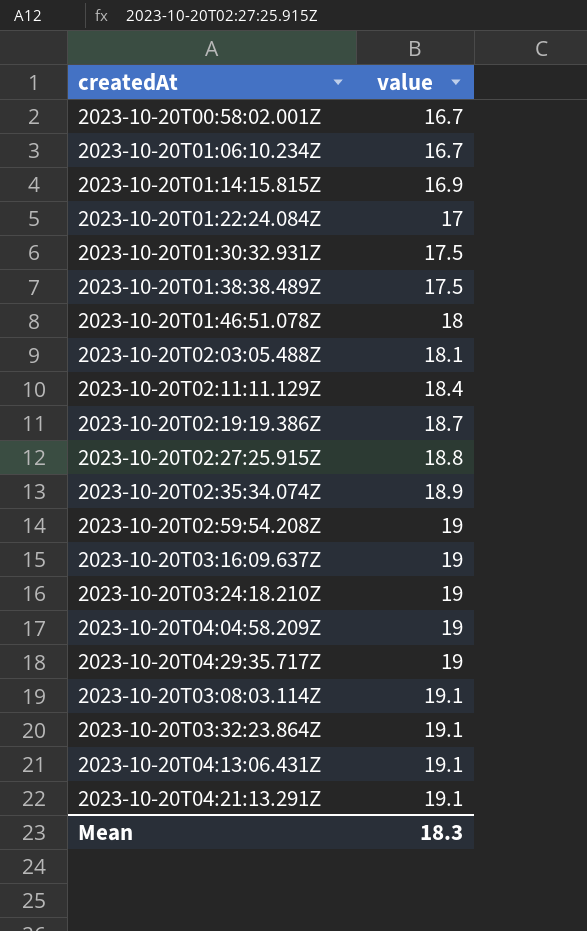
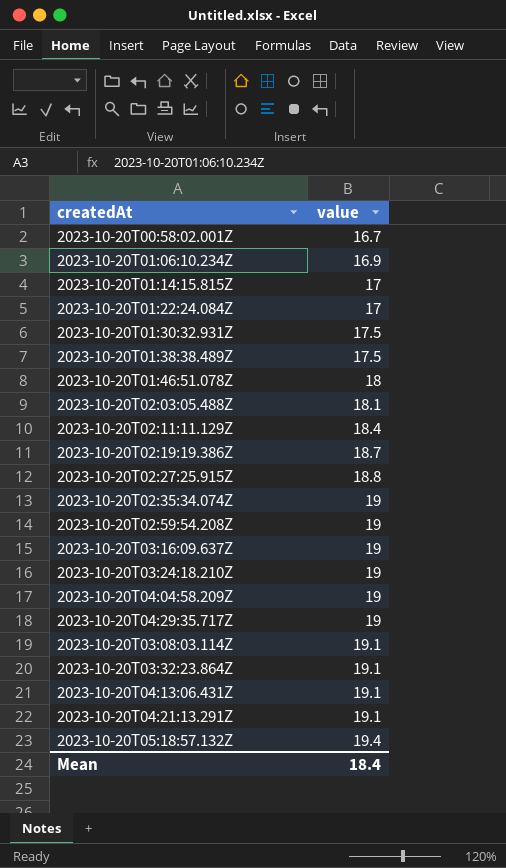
2023-10-20T01:06:10.234Z | value: 16.7 -> 16.9
2023-10-20T01:14:15.815Z | value: 16.9 -> 17
2023-10-20T02:35:34.074Z | value: 18.9 -> 19
row 2023-10-20T05:18:57.132Z: none -> 19.4
Mean | value: 18.3 -> 18.4

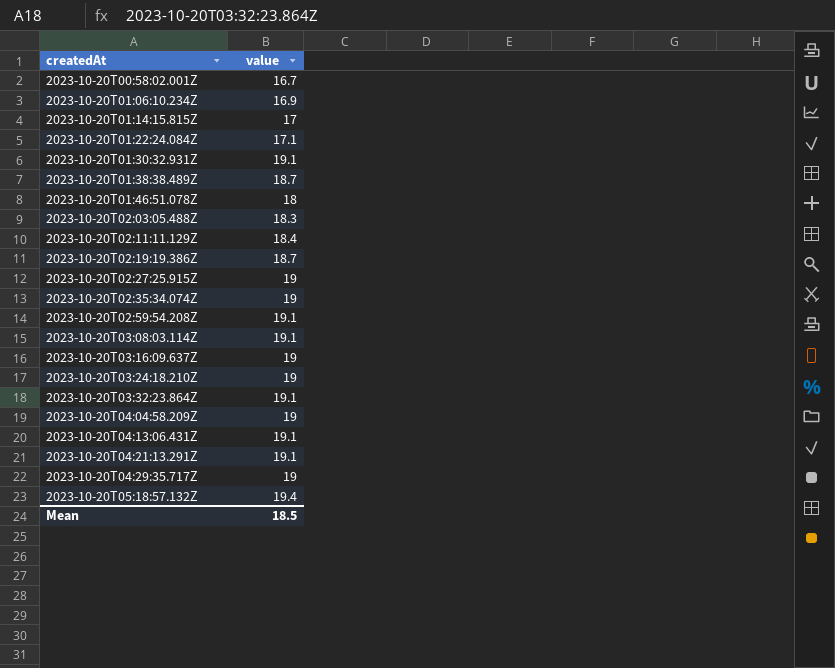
row order: value ascending -> createdAt ascending
2023-10-20T01:22:24.084Z | value: 17 -> 17.1
2023-10-20T01:30:32.931Z | value: 17.5 -> 19.1
2023-10-20T01:38:38.489Z | value: 17.5 -> 18.7
2023-10-20T02:03:05.488Z | value: 18.1 -> 18.3
2023-10-20T02:27:25.915Z | value: 18.8 -> 19
2023-10-20T02:59:54.208Z | value: 19 -> 19.1
Mean | value: 18.4 -> 18.5

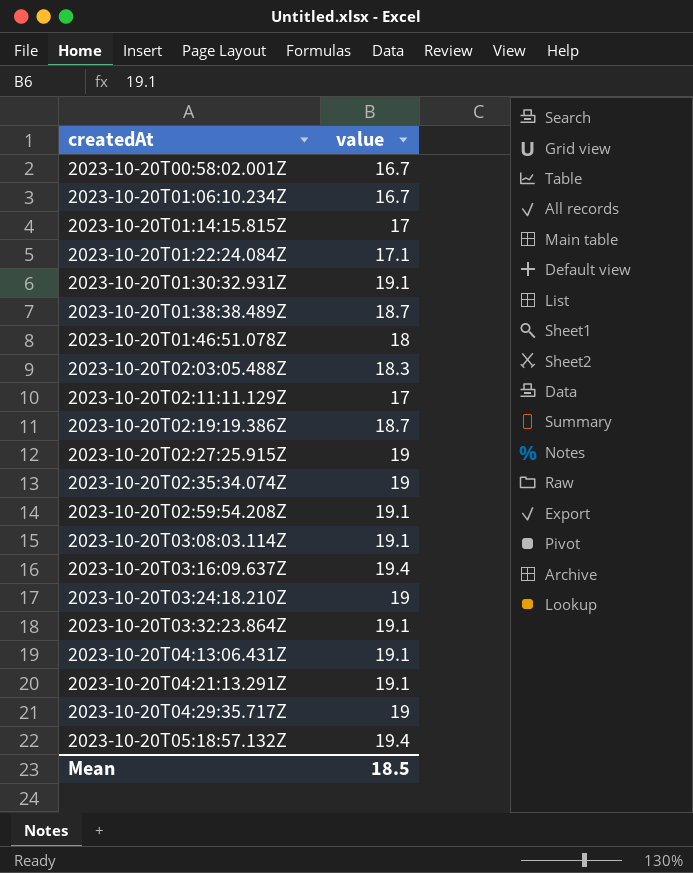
row 2023-10-20T04:04:58.209Z: 19 -> none
2023-10-20T01:06:10.234Z | value: 16.9 -> 16.7
2023-10-20T02:11:11.129Z | value: 18.4 -> 17
2023-10-20T03:16:09.637Z | value: 19 -> 19.4

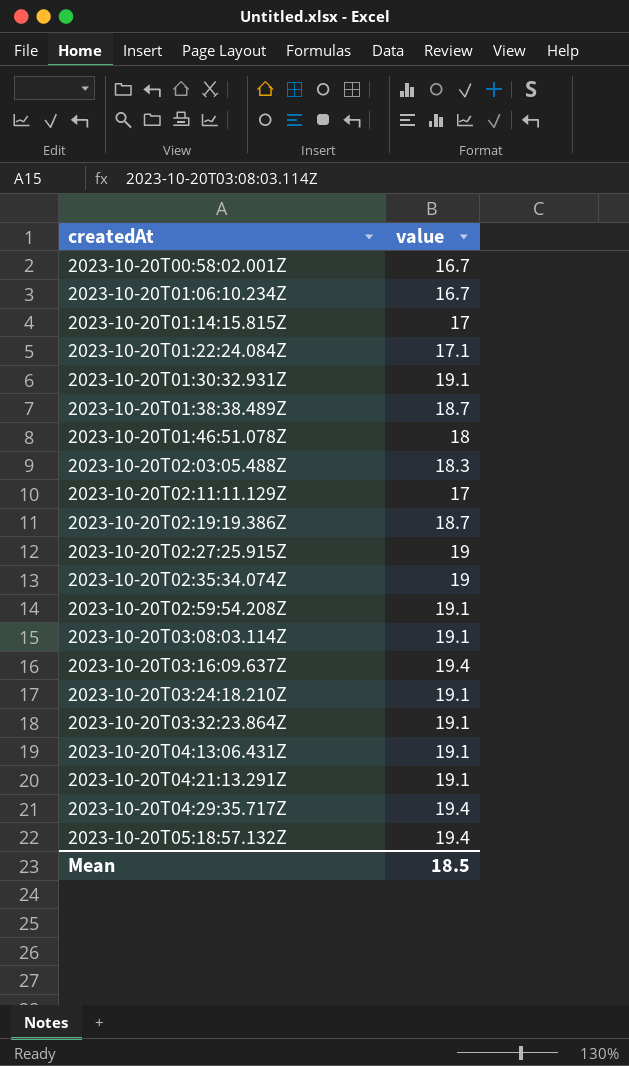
2023-10-20T03:24:18.210Z | value: 19 -> 19.1
2023-10-20T04:29:35.717Z | value: 19 -> 19.4

